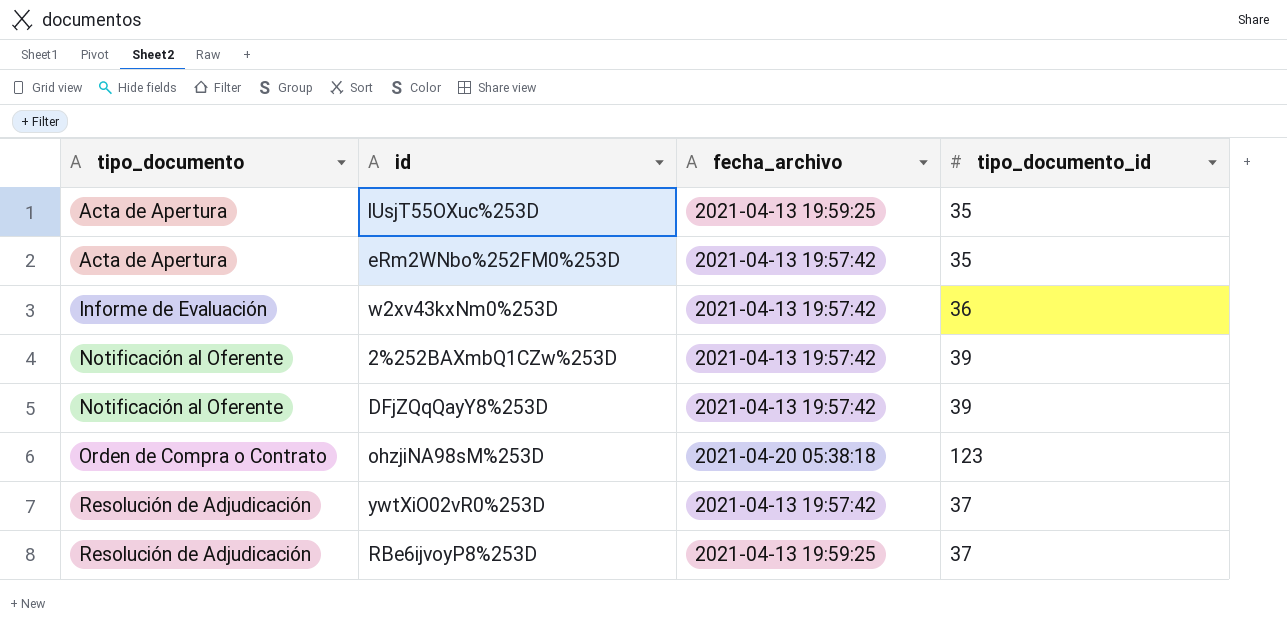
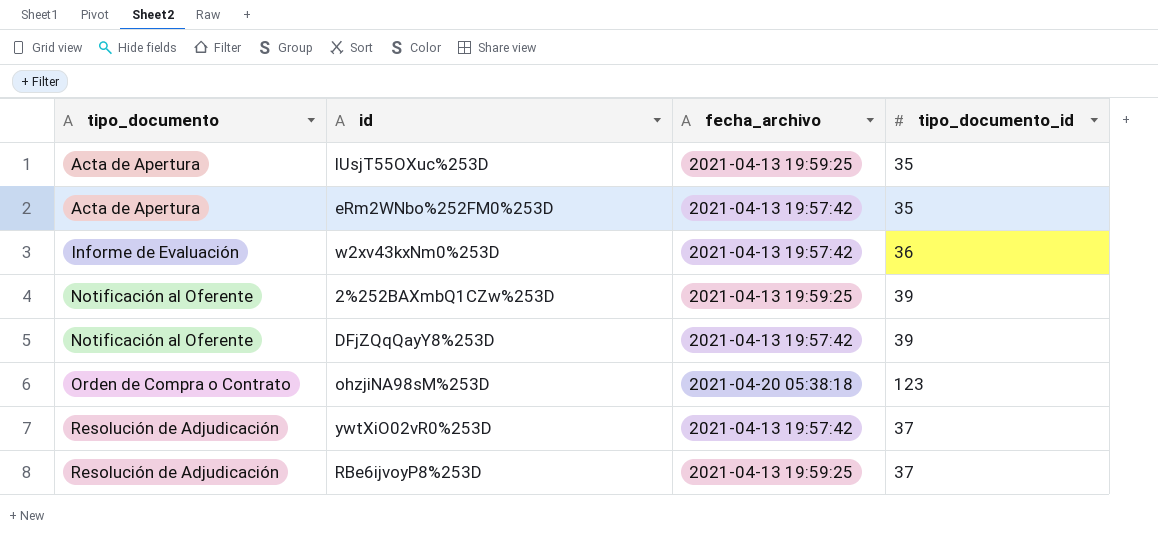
2%252BAXmbQ1CZw%253D | fecha_archivo: 2021-04-13 19:57:42 -> 2021-04-13 19:59:25

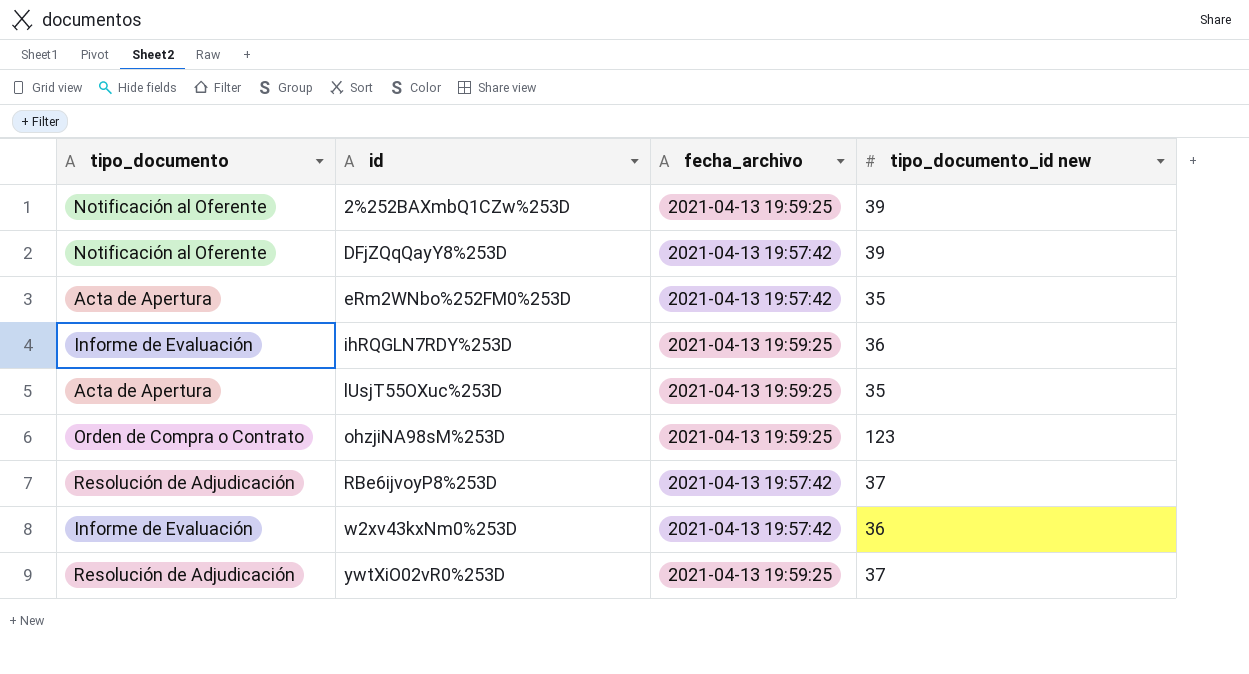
row order: tipo_documento ascending -> id ascending
column name: tipo_documento_id -> tipo_documento_id new
row ihRQGLN7RDY%253D: none -> Informe de Evaluación | 2021-04-13 19:59:25 | 36
ohzjiNA98sM%253D | fecha_archivo: 2021-04-20 05:38:18 -> 2021-04-13 19:59:25
RBe6ijvoyP8%253D | fecha_archivo: 2021-04-13 19:59:25 -> 2021-04-13 19:57:42
ywtXiO02vR0%253D | fecha_archivo: 2021-04-13 19:57:42 -> 2021-04-13 19:59:25

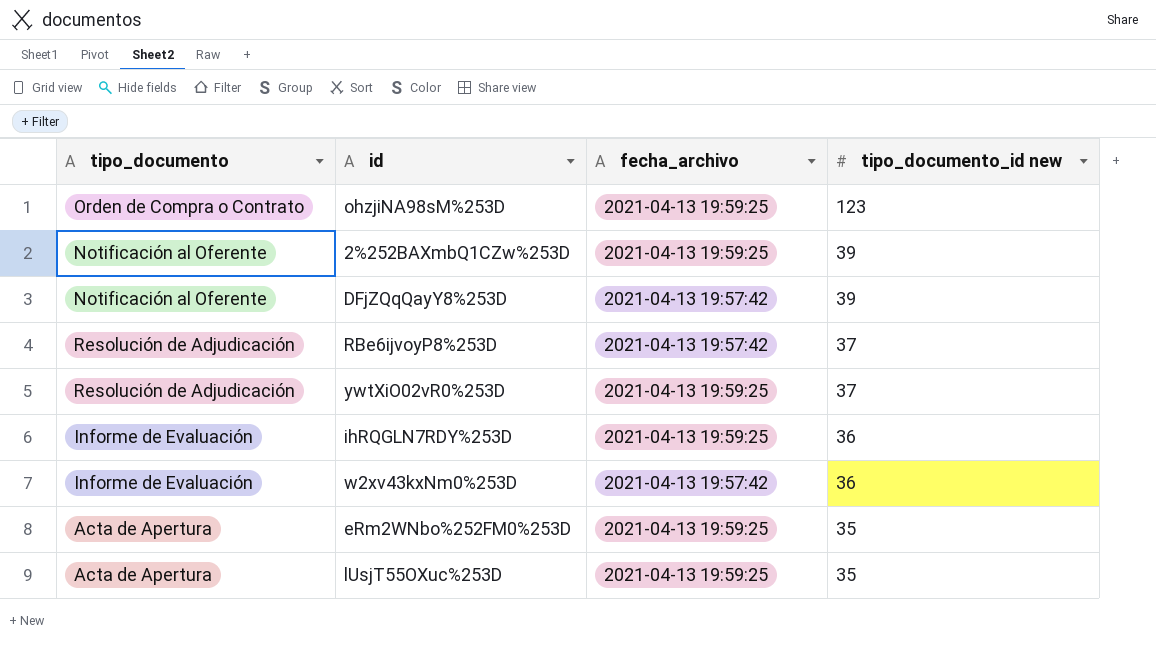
row order: id ascending -> tipo_documento_id new descending
eRm2WNbo%252FM0%253D | fecha_archivo: 2021-04-13 19:57:42 -> 2021-04-13 19:59:25

